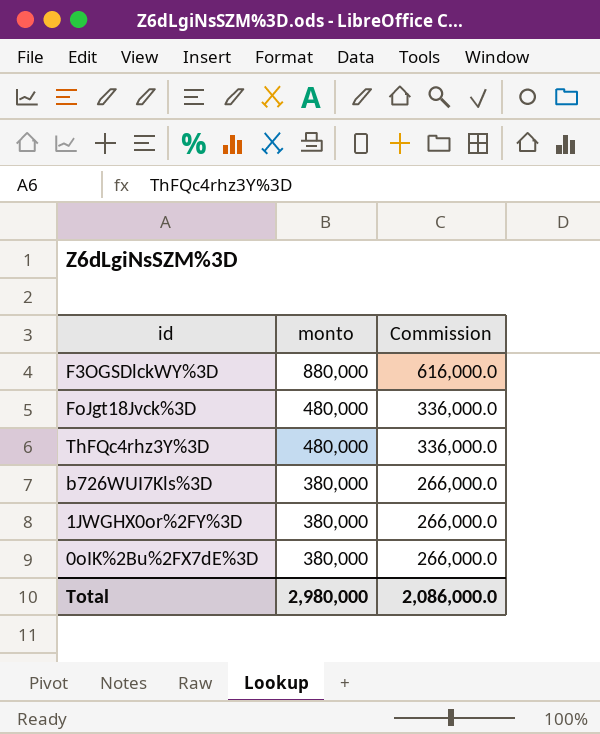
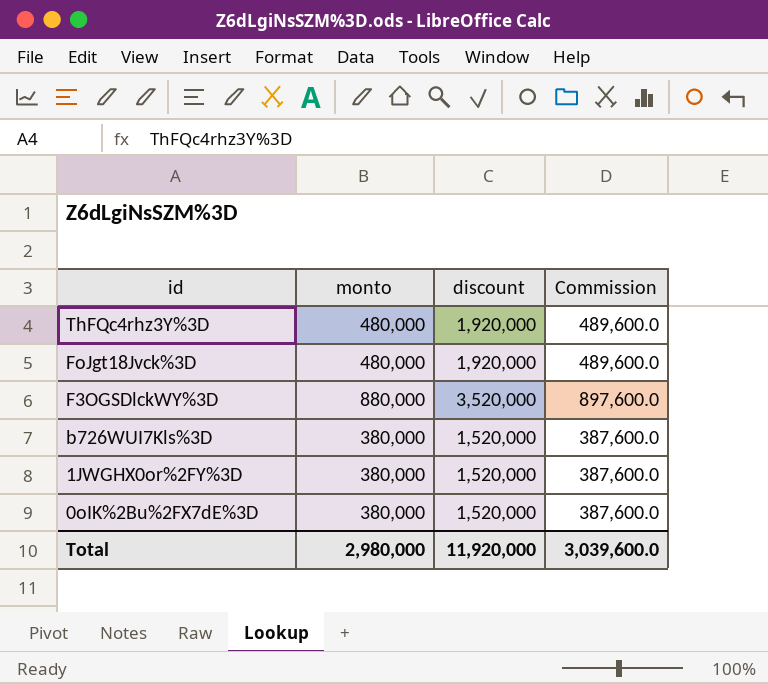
row order: monto descending -> id descending
column discount | formula: none -> [monto] * 4
column Commission | formula: [monto] * 0.7 -> [monto] * 1.02
Total | Commission: 2,086,000.0 -> 3,039,600.0

